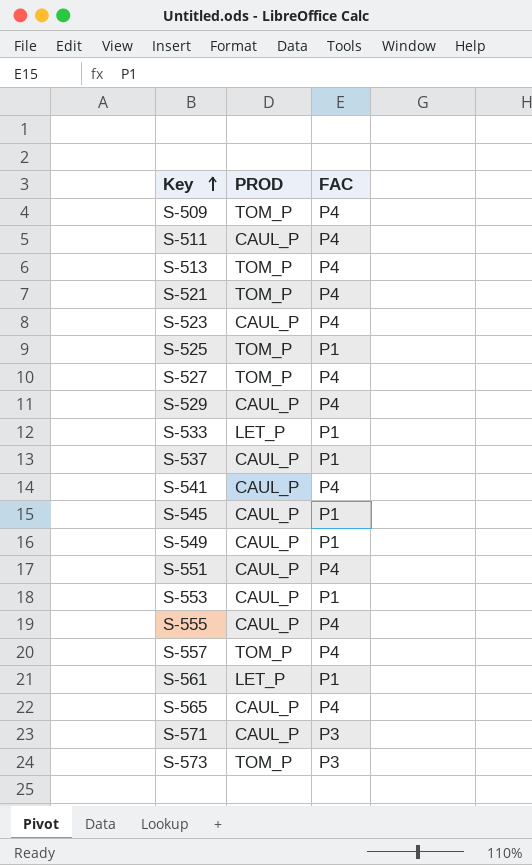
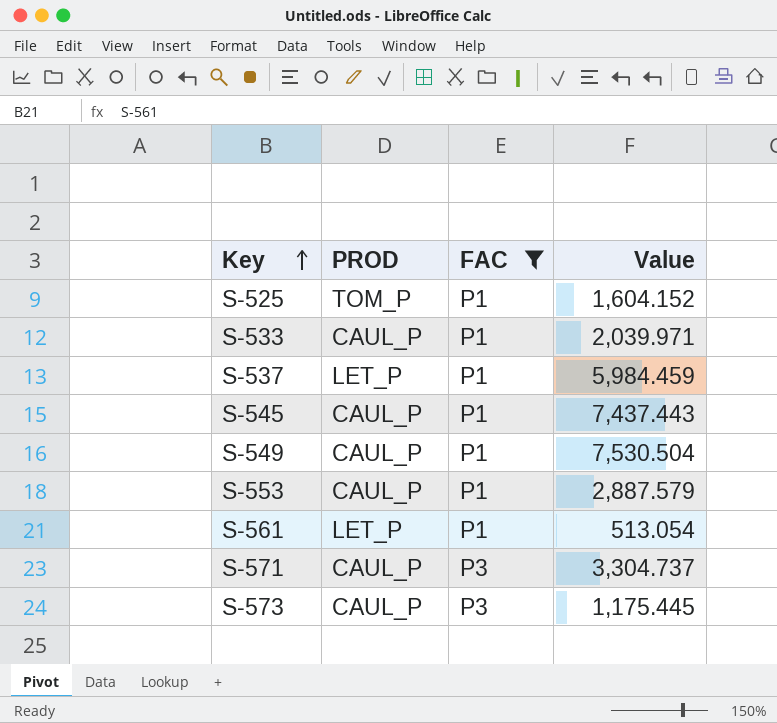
filter: none -> FAC != P4
column Value | position: none -> 4
S-533 | PROD: LET_P -> CAUL_P
S-537 | PROD: CAUL_P -> LET_P
S-573 | PROD: TOM_P -> CAUL_P

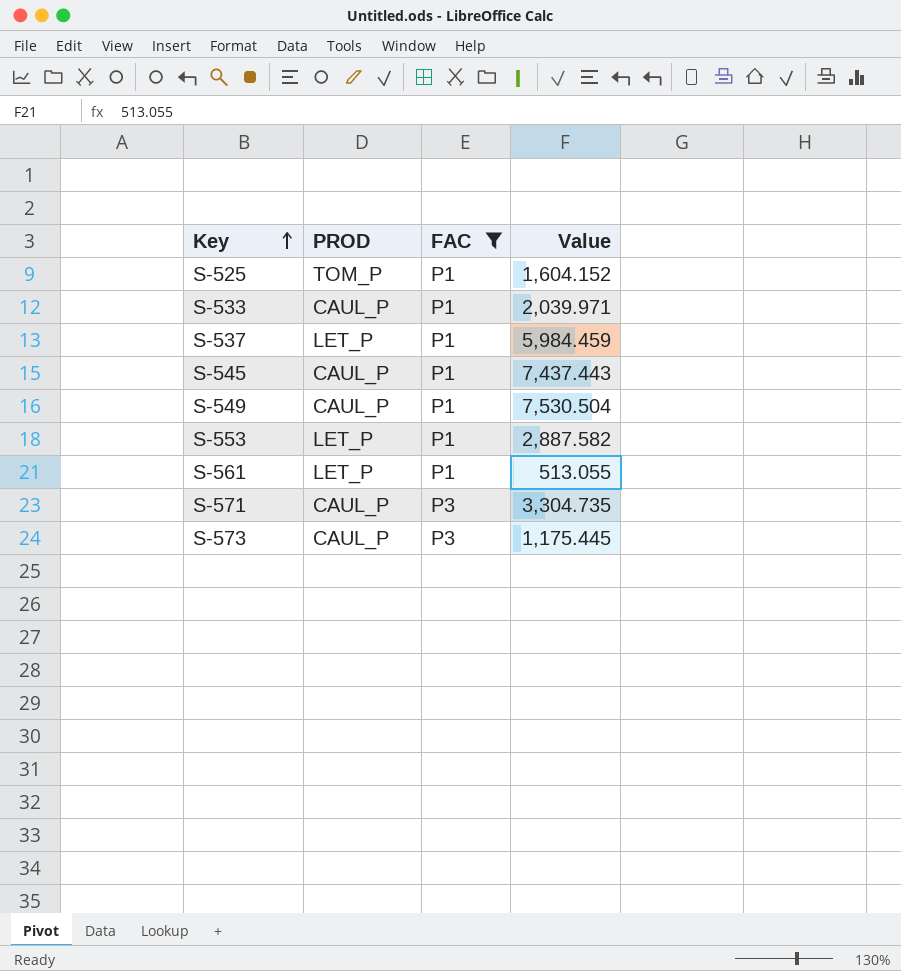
S-553 | PROD: CAUL_P -> LET_P
S-553 | Value: 2,887.579 -> 2,887.582
S-561 | Value: 513.054 -> 513.055
S-571 | Value: 3,304.737 -> 3,304.735

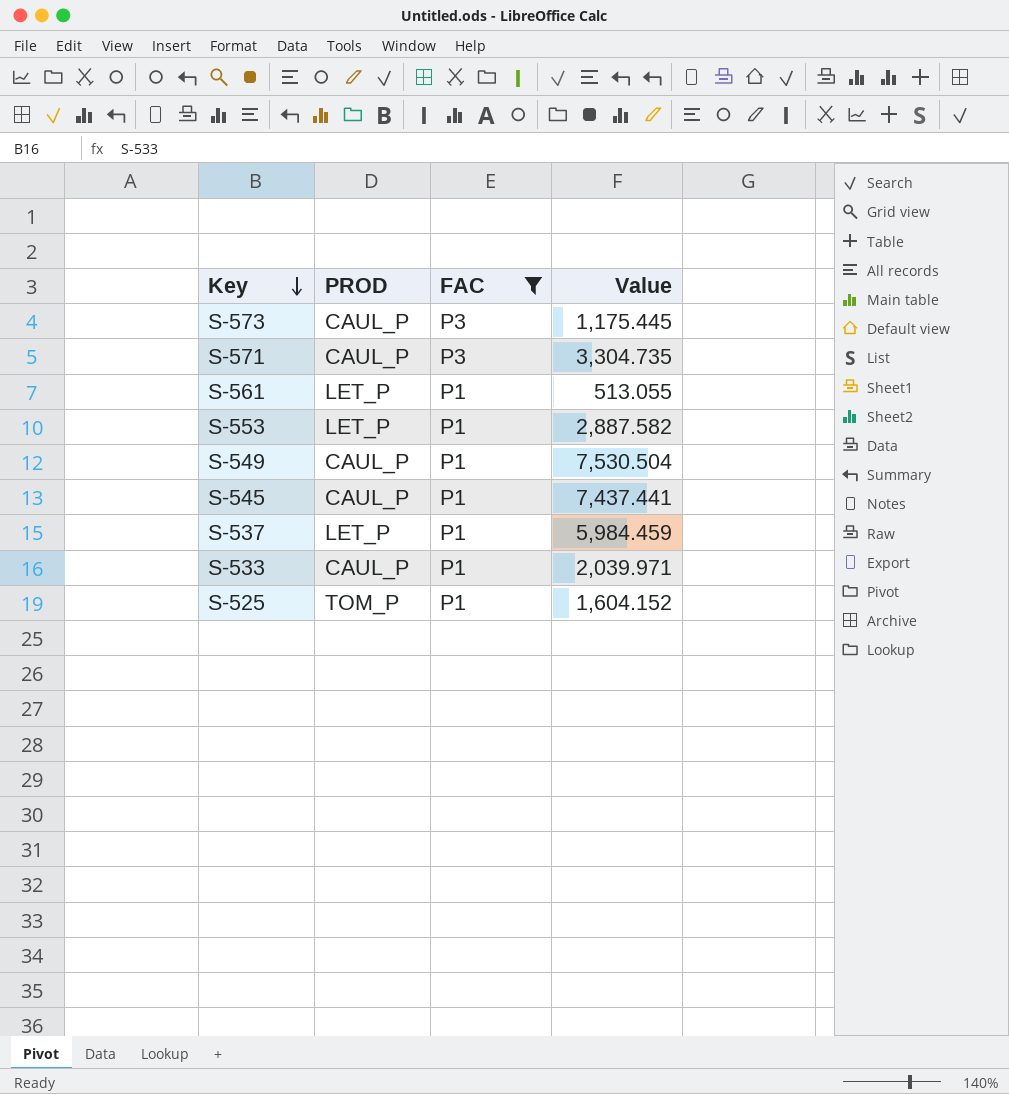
row order: Key ascending -> Key descending
S-545 | Value: 7,437.443 -> 7,437.441

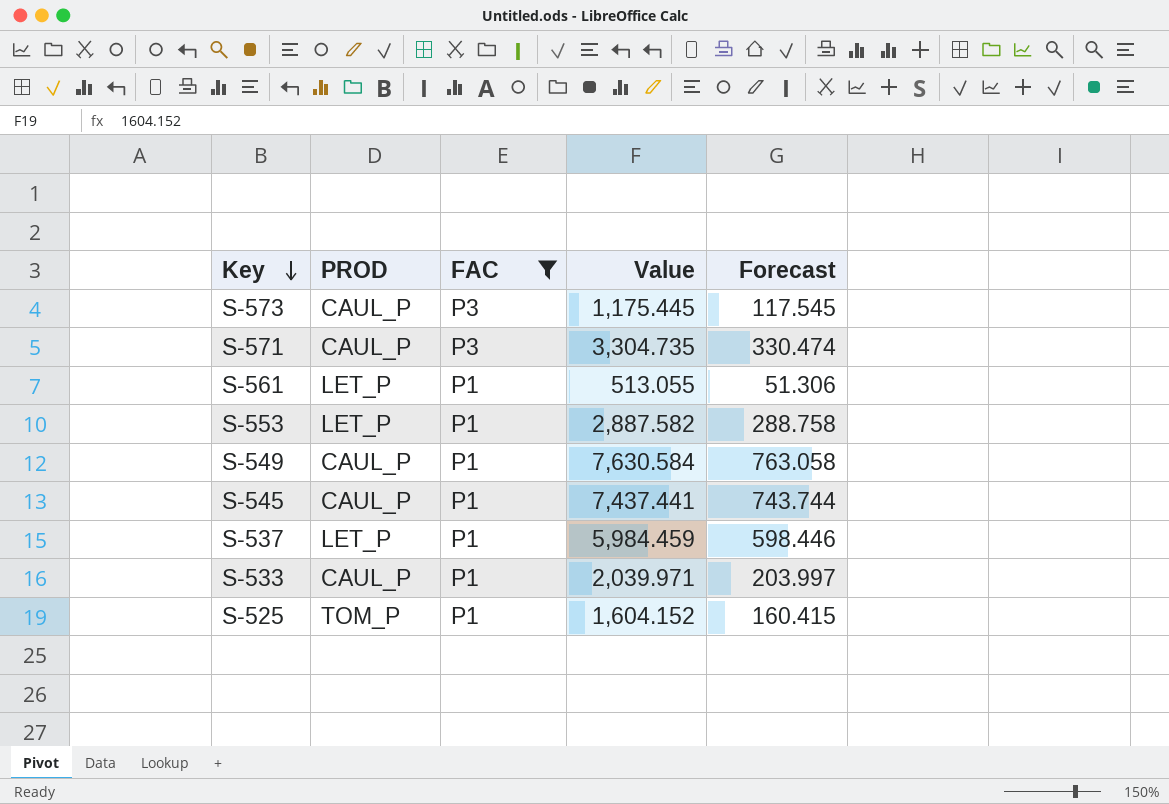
column Forecast | formula: none -> [Value] * 0.1
S-549 | Value: 7,530.504 -> 7,630.584

